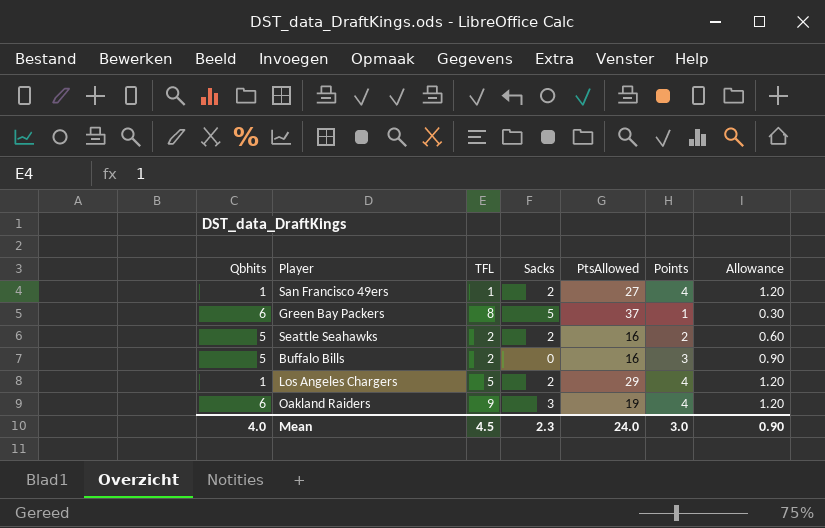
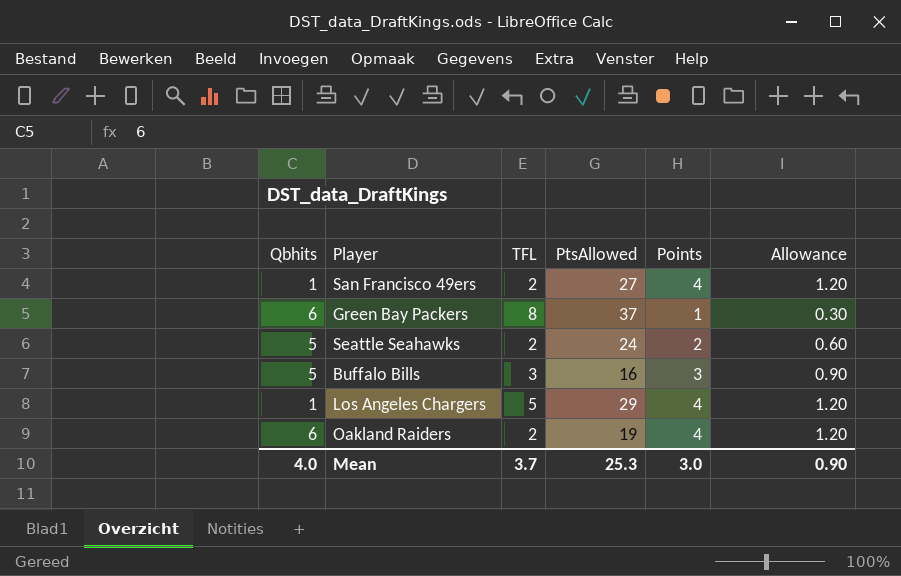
column Sacks | position: 4 -> none
San Francisco 49ers | TFL: 1 -> 2
Seattle Seahawks | PtsAllowed: 16 -> 24
Buffalo Bills | TFL: 2 -> 3
Oakland Raiders | TFL: 9 -> 2
Mean | TFL: 4.5 -> 3.7
Mean | PtsAllowed: 24.0 -> 25.3

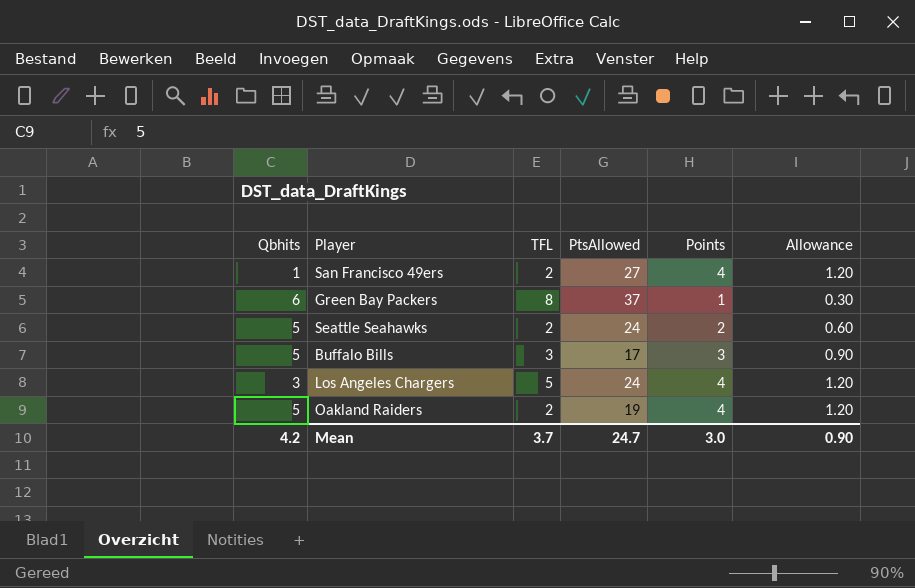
Buffalo Bills | PtsAllowed: 16 -> 17
Los Angeles Chargers | Qbhits: 1 -> 3
Los Angeles Chargers | PtsAllowed: 29 -> 24
Oakland Raiders | Qbhits: 6 -> 5
Mean | Qbhits: 4.0 -> 4.2
Mean | PtsAllowed: 25.3 -> 24.7

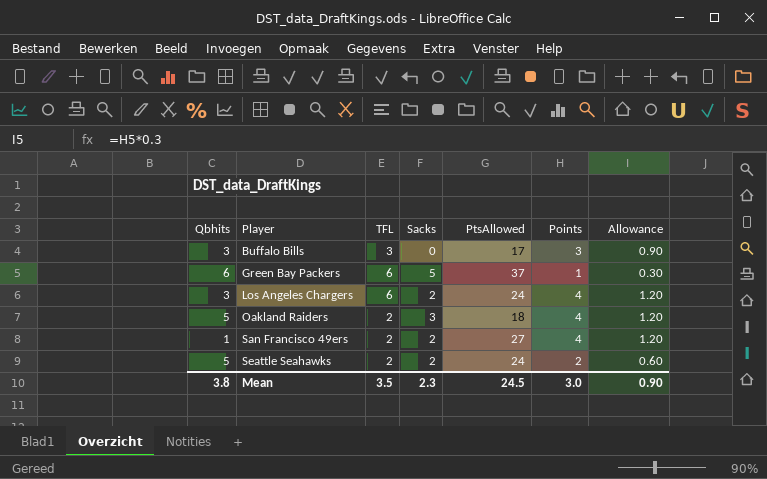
row order: none -> Player ascending
column Sacks | position: none -> 4
Buffalo Bills | Qbhits: 5 -> 3
Green Bay Packers | TFL: 8 -> 6
Los Angeles Chargers | TFL: 5 -> 6
Oakland Raiders | PtsAllowed: 19 -> 18
Mean | Qbhits: 4.2 -> 3.8
Mean | TFL: 3.7 -> 3.5
Mean | PtsAllowed: 24.7 -> 24.5

